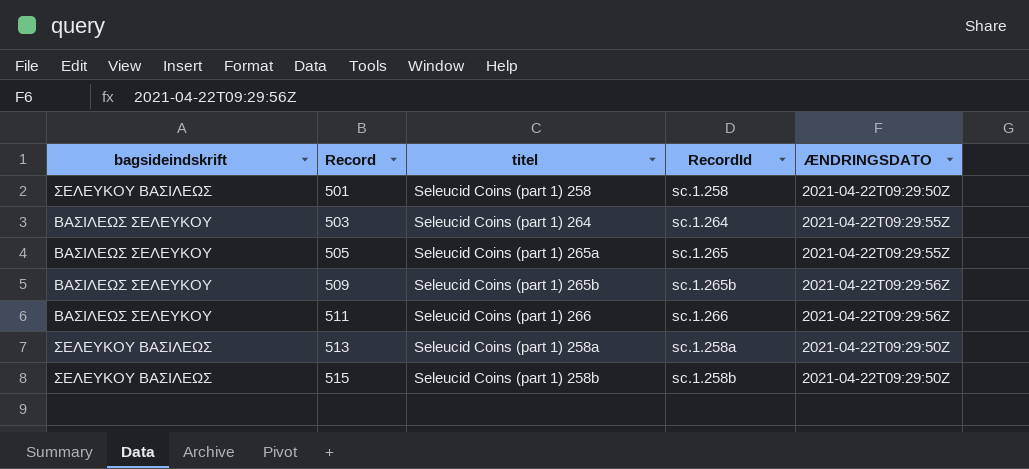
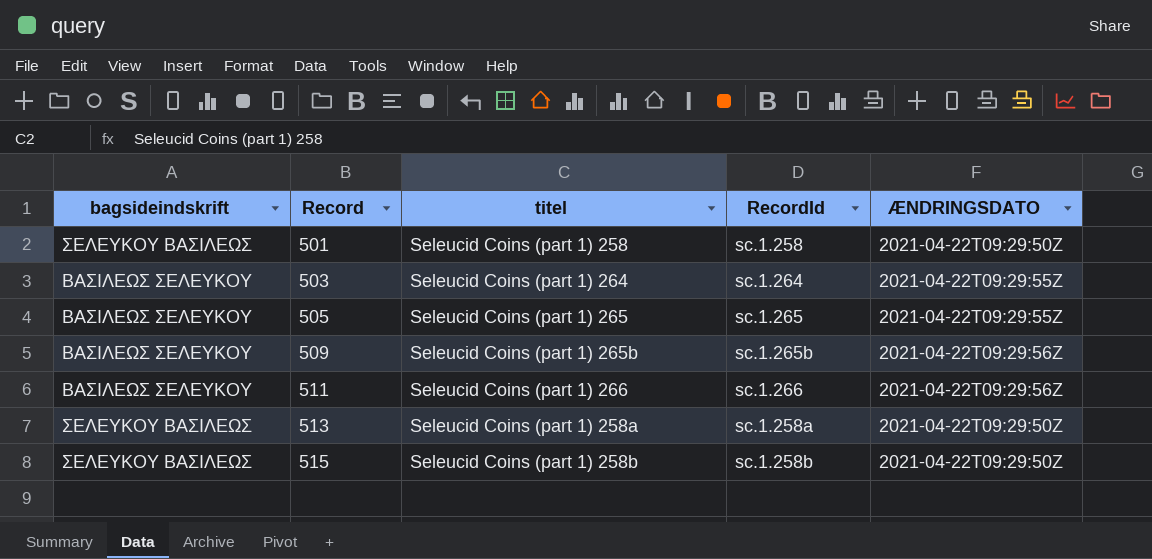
505 | titel: Seleucid Coins (part 1) 265a -> Seleucid Coins (part 1) 265

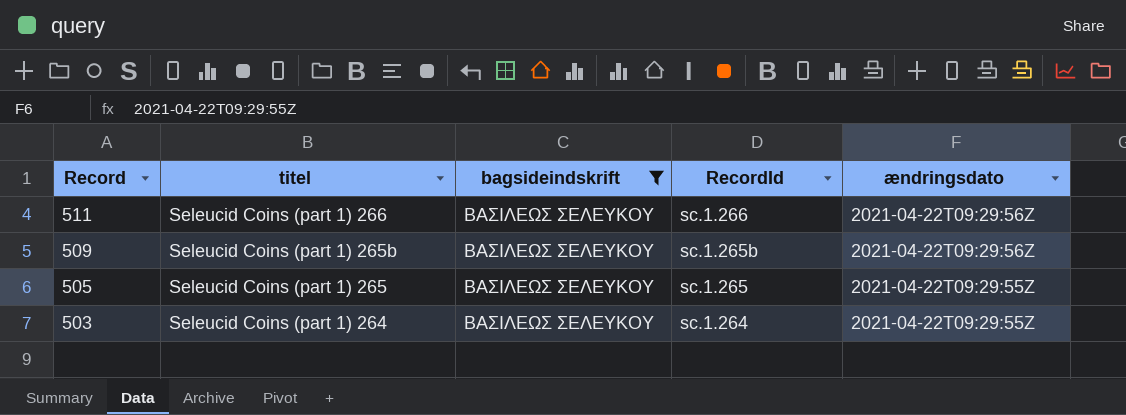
filter: none -> bagsideindskrift = BAΣΙΛΕΩΣ ΣΕΛΕΥΚΟΥ
row order: Record ascending -> Record descending
column bagsideindskrift | position: 1 -> 3
column name: ÆNDRINGSDATO -> ændringsdato

